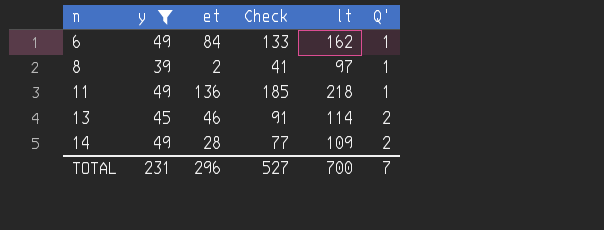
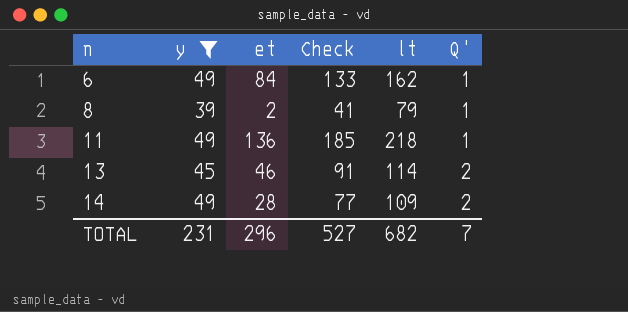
8 | lt: 97 -> 79
TOTAL | lt: 700 -> 682

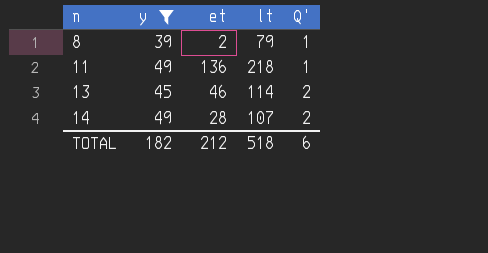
column Check | formula: [y] + [et] -> none
row 6: 49 | 84 | 133 | 162 | 1 -> none
14 | lt: 109 -> 107
TOTAL | y: 231 -> 182
TOTAL | et: 296 -> 212
TOTAL | lt: 682 -> 518
TOTAL | Q': 7 -> 6

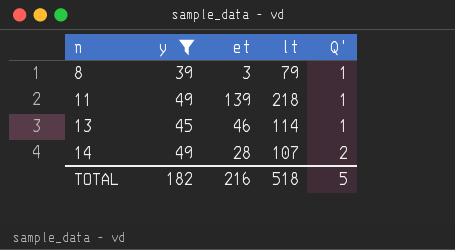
8 | et: 2 -> 3
11 | et: 136 -> 139
13 | Q': 2 -> 1
TOTAL | et: 212 -> 216
TOTAL | Q': 6 -> 5

